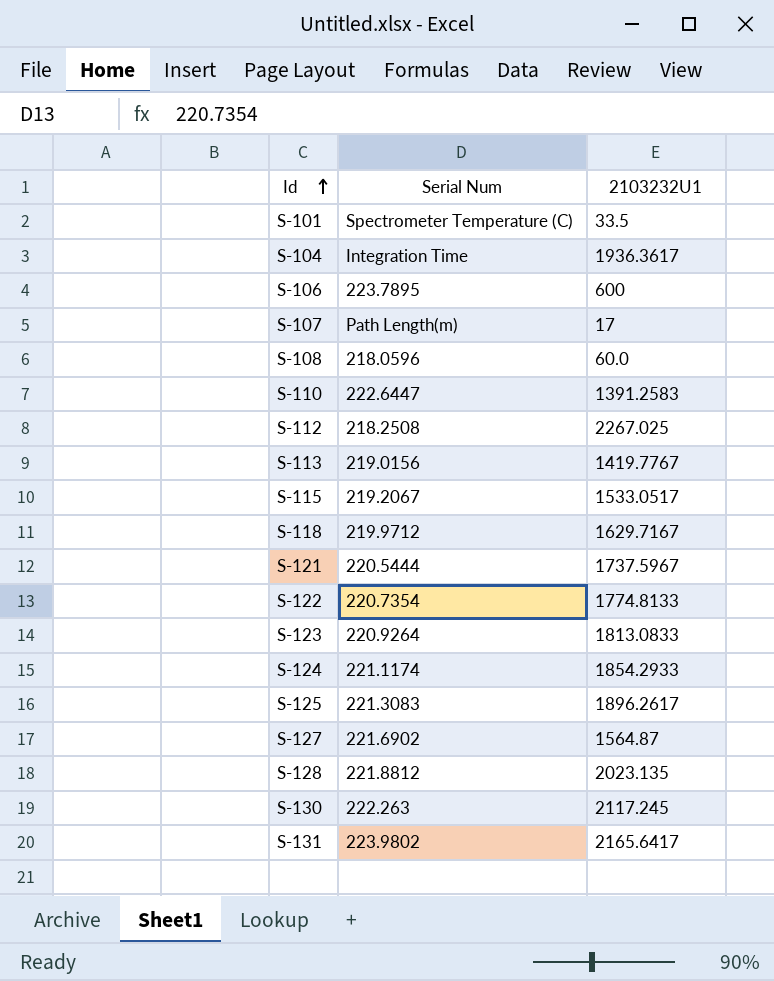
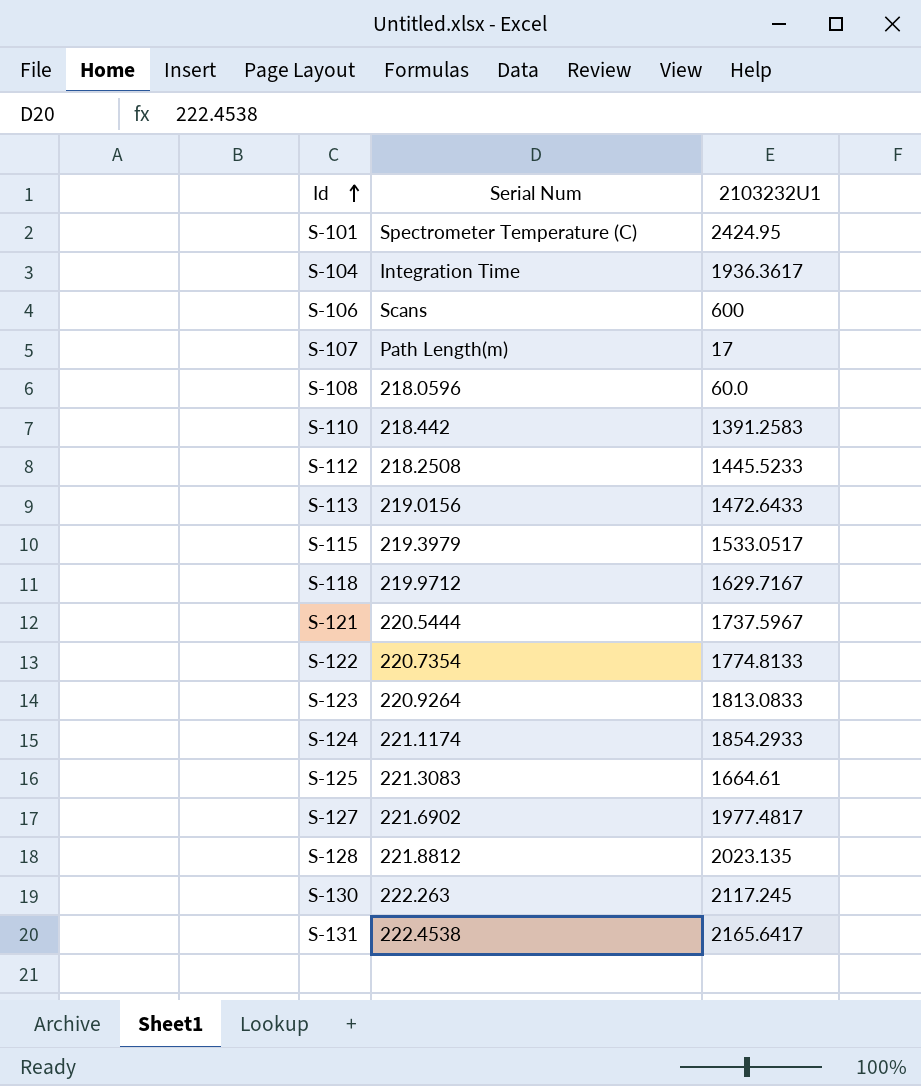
S-101 | 2103232U1: 33.5 -> 2424.95
S-106 | Serial Num: 223.7895 -> Scans
S-110 | Serial Num: 222.6447 -> 218.442
S-112 | 2103232U1: 2267.025 -> 1445.5233
S-113 | 2103232U1: 1419.7767 -> 1472.6433
S-115 | Serial Num: 219.2067 -> 219.3979
S-125 | 2103232U1: 1896.2617 -> 1664.61
S-127 | 2103232U1: 1564.87 -> 1977.4817
S-131 | Serial Num: 223.9802 -> 222.4538

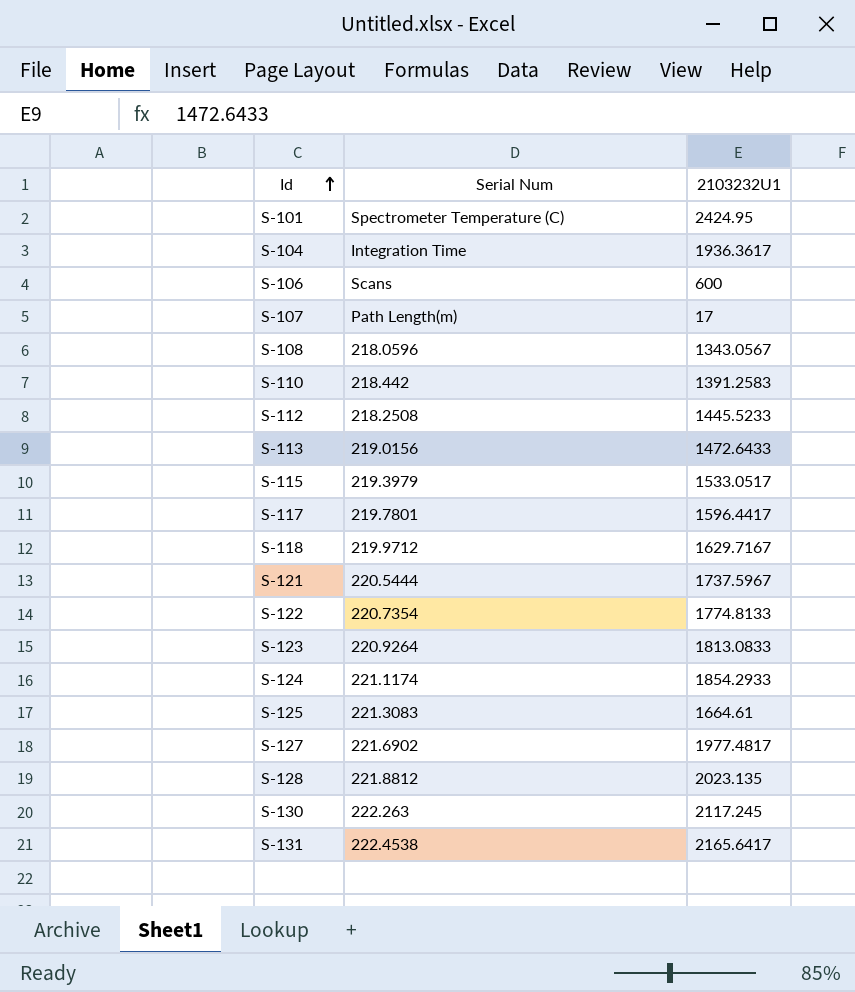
S-108 | 2103232U1: 60.0 -> 1343.0567
row S-117: none -> 219.7801 | 1596.4417

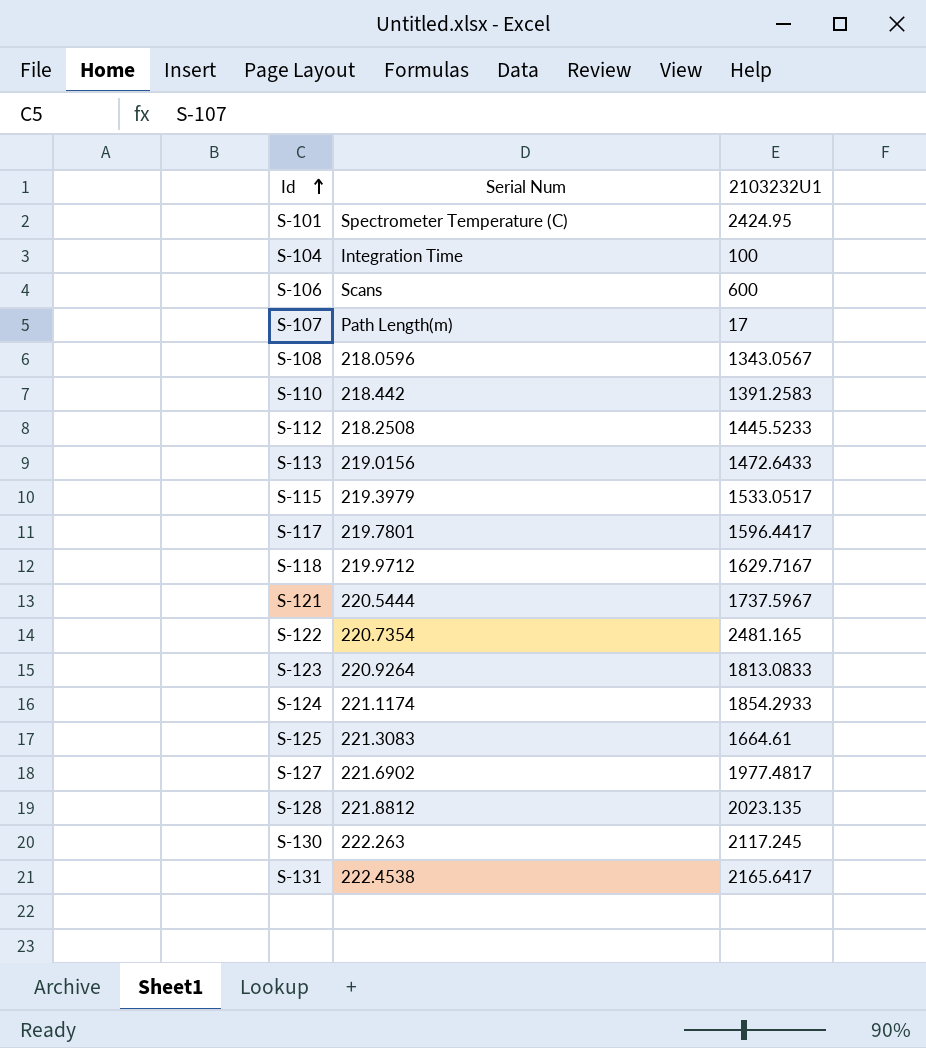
S-104 | 2103232U1: 1936.3617 -> 100
S-122 | 2103232U1: 1774.8133 -> 2481.165

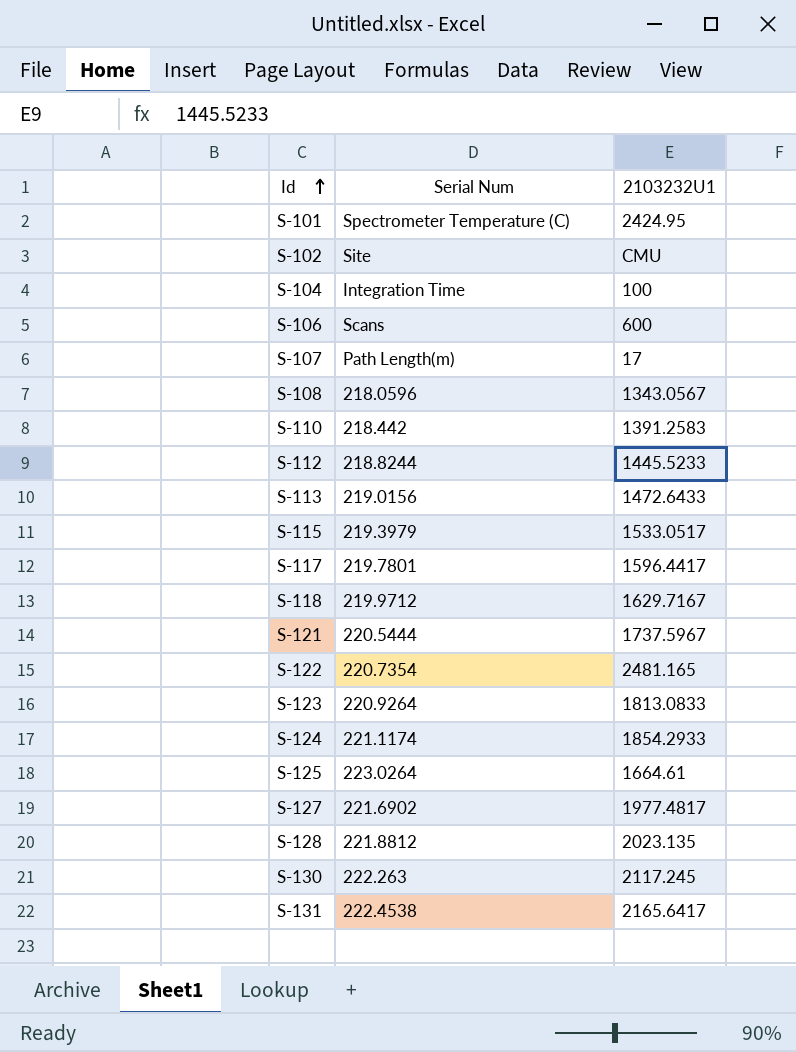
row S-102: none -> Site | CMU
S-112 | Serial Num: 218.2508 -> 218.8244
S-125 | Serial Num: 221.3083 -> 223.0264

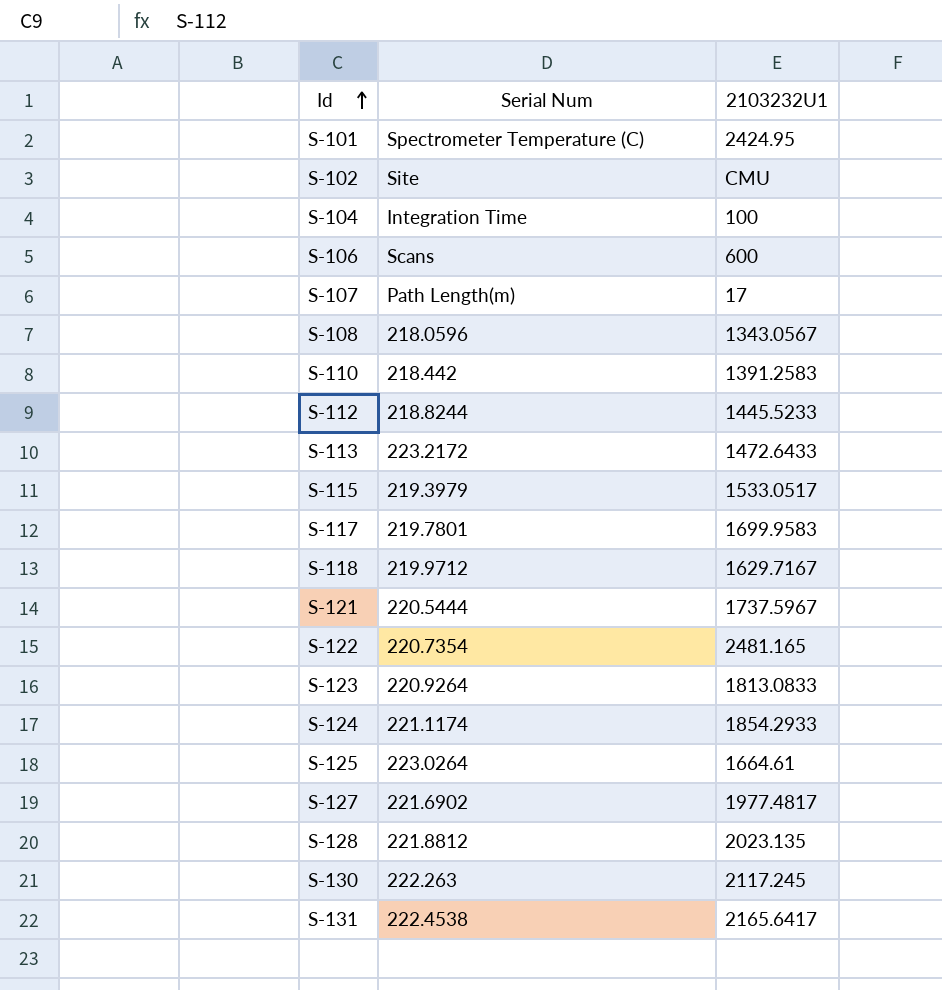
S-113 | Serial Num: 219.0156 -> 223.2172
S-117 | 2103232U1: 1596.4417 -> 1699.9583

